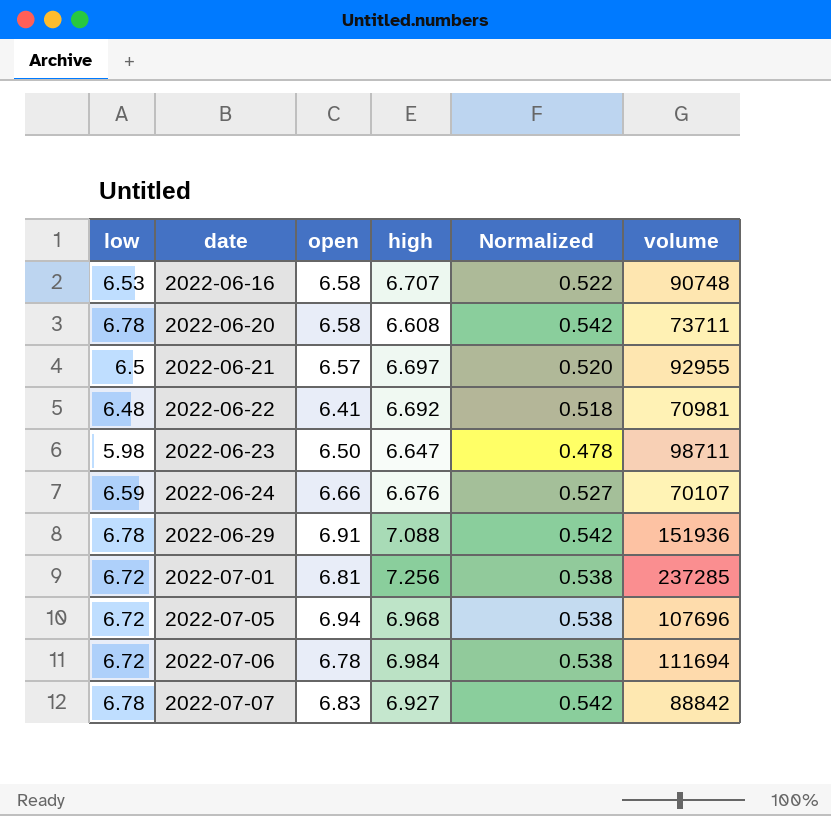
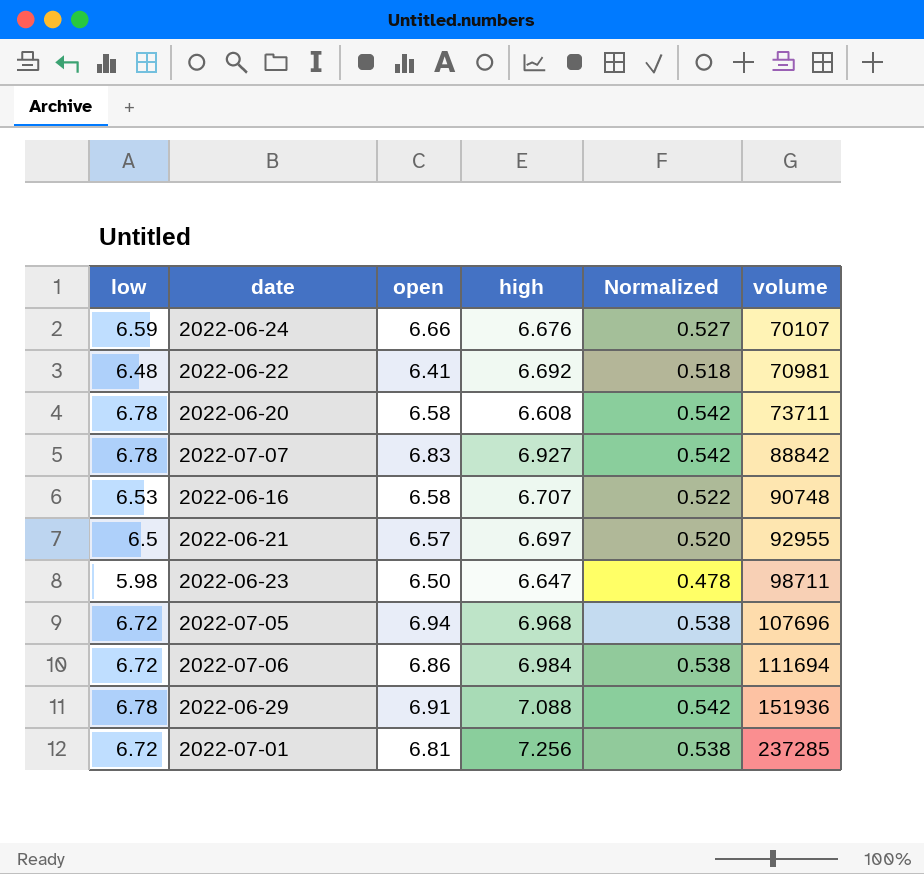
row order: date ascending -> volume ascending
2022-07-06 | open: 6.78 -> 6.86

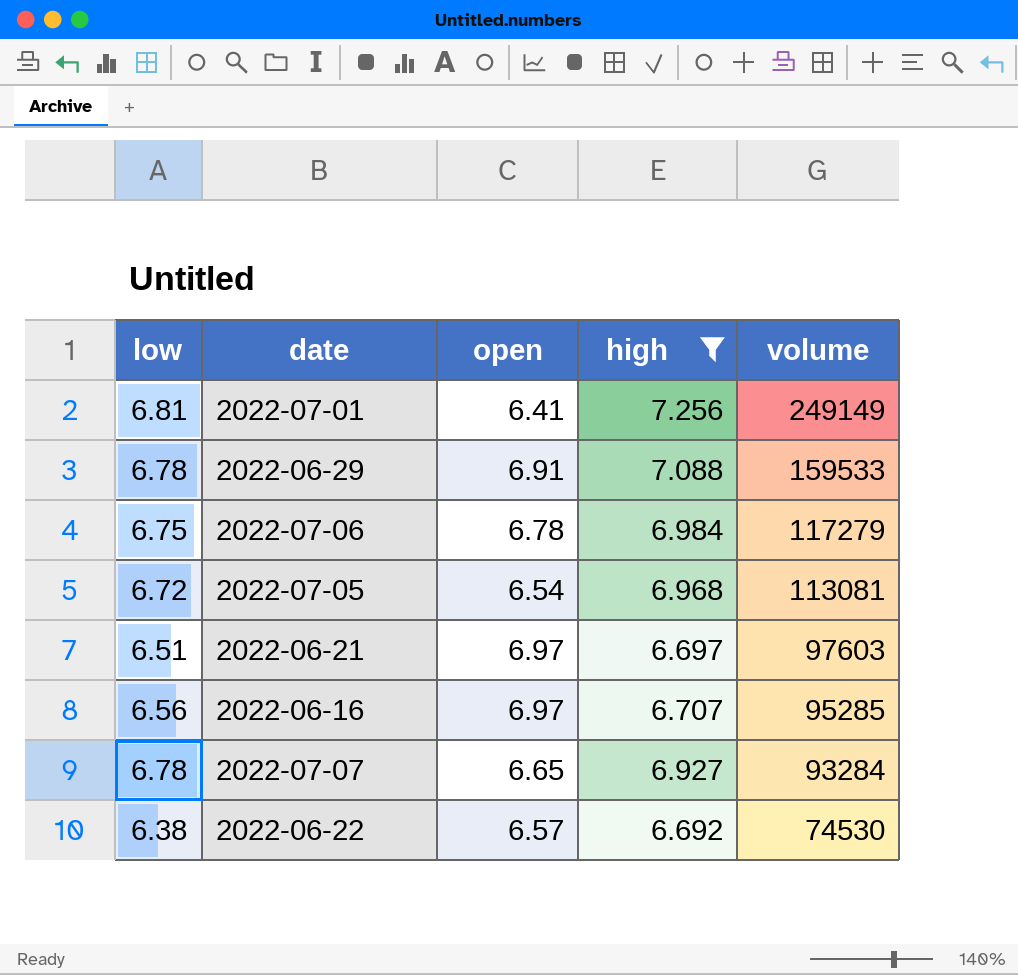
filter: none -> high >= 6.692
row order: volume ascending -> volume descending
column Normalized | formula: [low] * 0.08 -> none
2022-07-01 | low: 6.72 -> 6.81
2022-07-01 | open: 6.81 -> 6.41
2022-07-01 | volume: 237285 -> 249149
2022-06-29 | volume: 151936 -> 159533
2022-07-06 | low: 6.72 -> 6.75
2022-07-06 | open: 6.86 -> 6.78
2022-07-06 | volume: 111694 -> 117279
2022-07-05 | open: 6.94 -> 6.54
2022-07-05 | volume: 107696 -> 113081
2022-06-21 | low: 6.5 -> 6.51
2022-06-21 | open: 6.57 -> 6.97
2022-06-21 | volume: 92955 -> 97603
2022-06-16 | low: 6.53 -> 6.56
2022-06-16 | open: 6.58 -> 6.97
2022-06-16 | volume: 90748 -> 95285
2022-07-07 | open: 6.83 -> 6.65
2022-07-07 | volume: 88842 -> 93284
2022-06-22 | low: 6.48 -> 6.38
2022-06-22 | open: 6.41 -> 6.57
2022-06-22 | volume: 70981 -> 74530

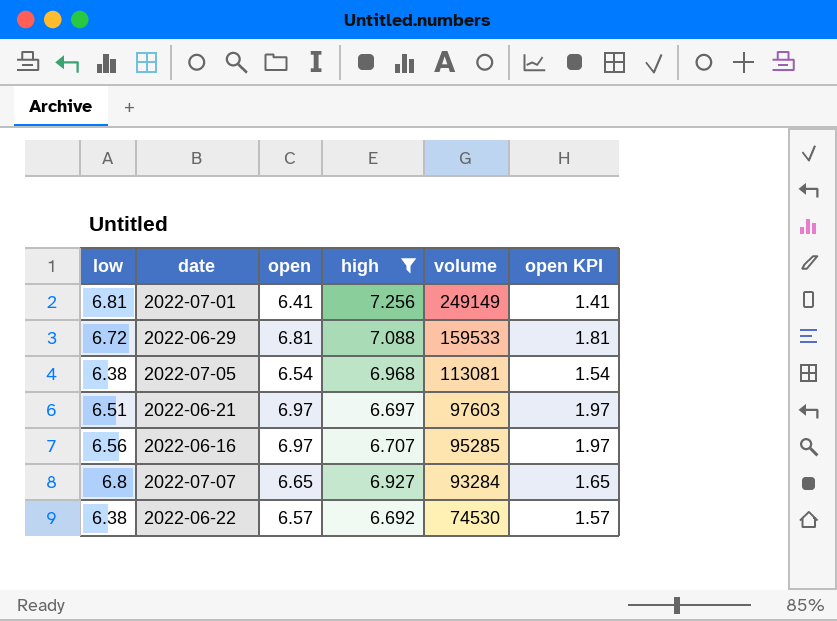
column open KPI | formula: none -> [open] - 5
row 2022-07-06: 6.75 | 6.78 | 6.984 | 117279 -> none
2022-06-29 | low: 6.78 -> 6.72
2022-06-29 | open: 6.91 -> 6.81
2022-07-05 | low: 6.72 -> 6.38
2022-07-07 | low: 6.78 -> 6.8

